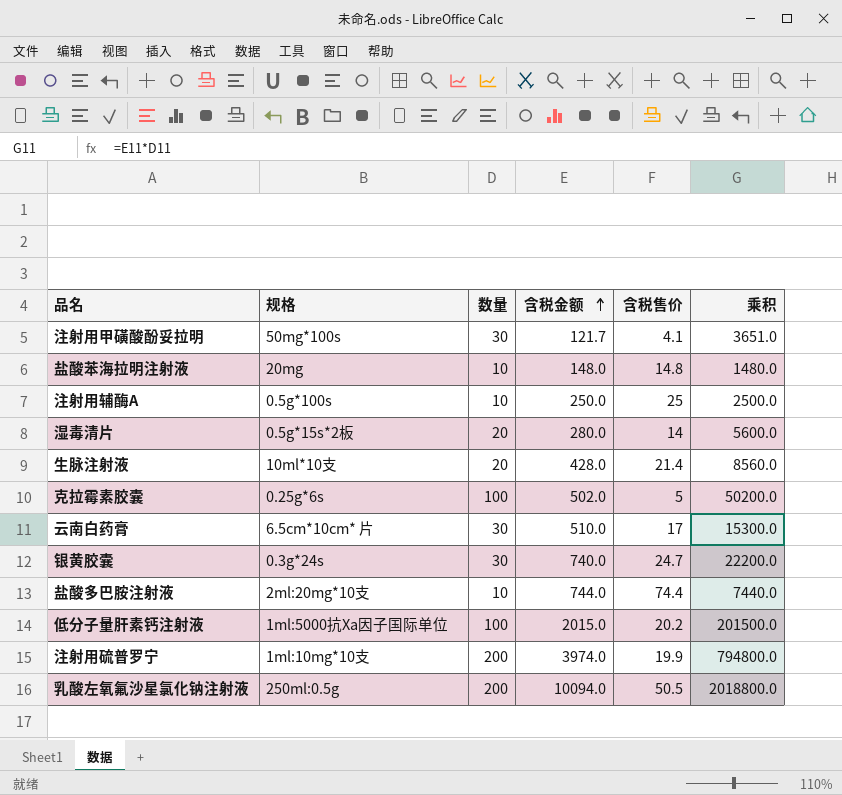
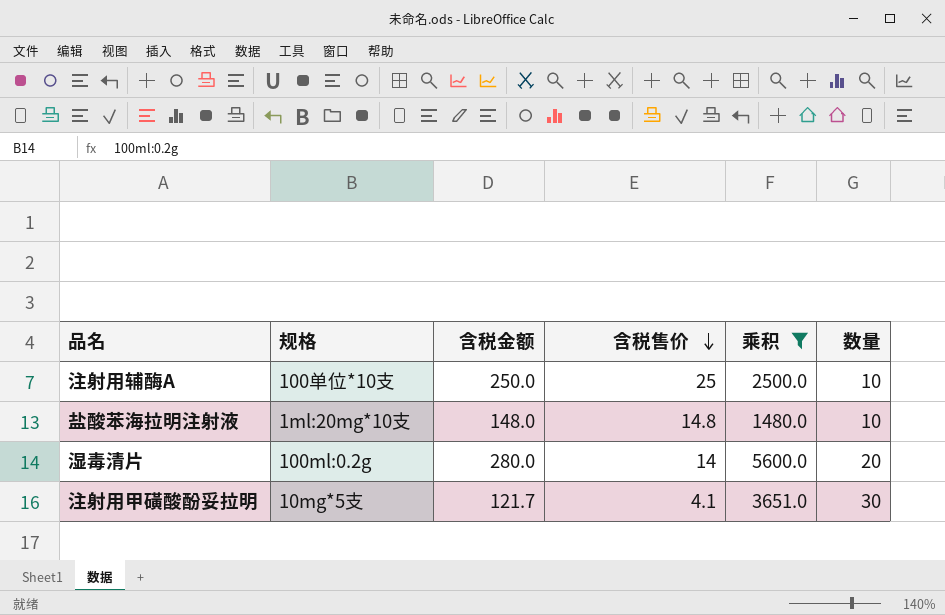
filter: none -> 乘积 <= 5600.0
row order: 含税金额 ascending -> 含税售价 descending
column 数量 | position: 3 -> 6
注射用辅酶A | 规格: 0.5g*100s -> 100单位*10支
盐酸苯海拉明注射液 | 规格: 20mg -> 1ml:20mg*10支
湿毒清片 | 规格: 0.5g*15s*2板 -> 100ml:0.2g
注射用甲磺酸酚妥拉明 | 规格: 50mg*100s -> 10mg*5支

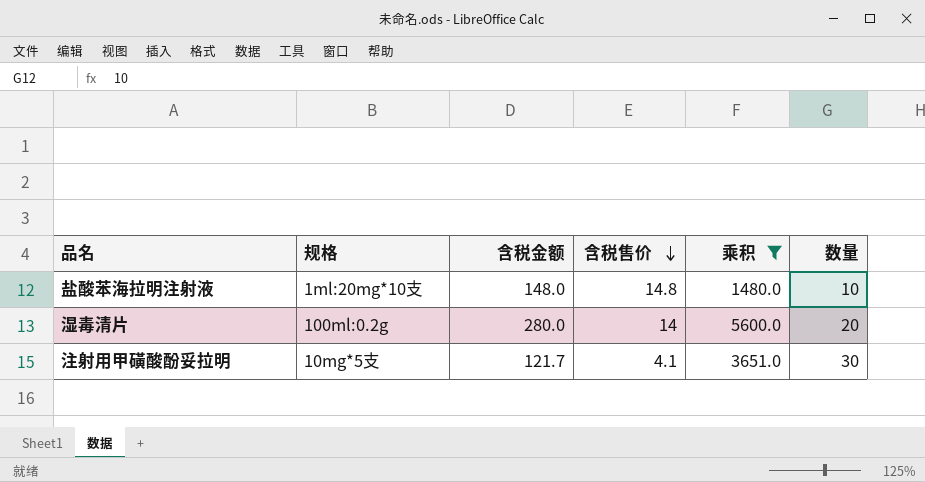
row 注射用辅酶A: 100单位*10支 | 250.0 | 25 | 2500.0 | 10 -> none

